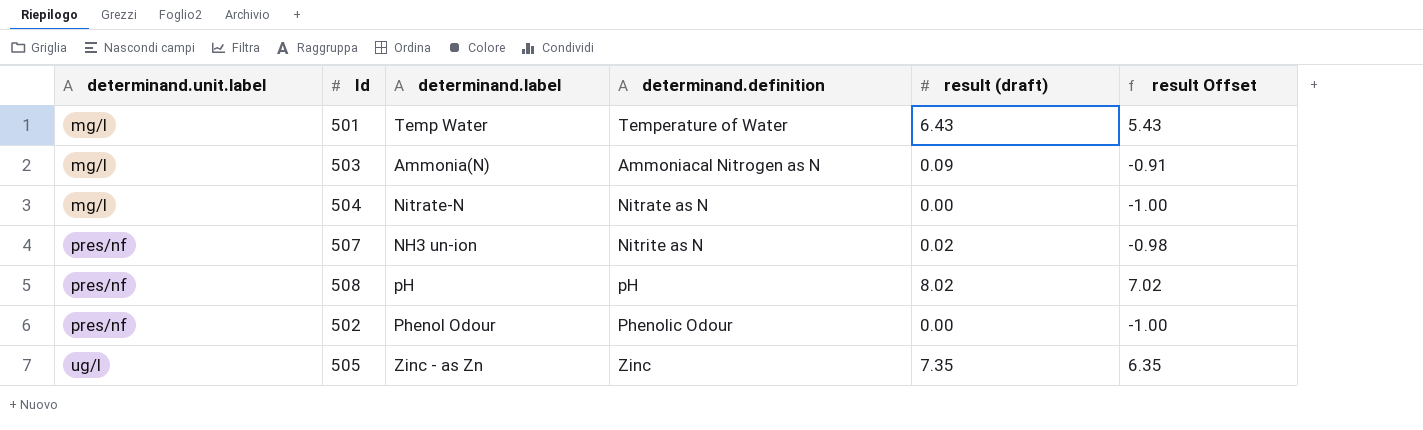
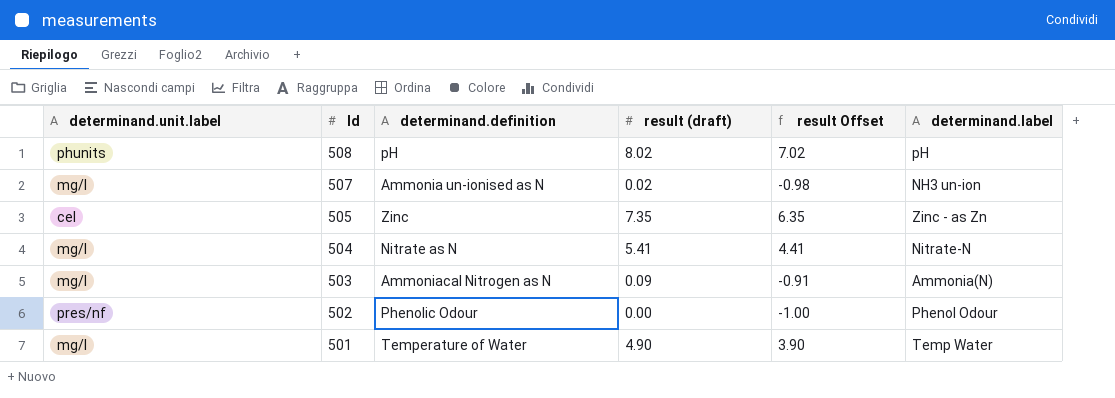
row order: determinand.unit.label ascending -> Id descending
column determinand.label | position: 3 -> 6
508 | determinand.unit.label: pres/nf -> phunits
507 | determinand.unit.label: pres/nf -> mg/l
507 | determinand.definition: Nitrite as N -> Ammonia un-ionised as N
505 | determinand.unit.label: ug/l -> cel
504 | result (draft): 0.00 -> 5.41
504 | result Offset: -1.00 -> 4.41
501 | result (draft): 6.43 -> 4.90
501 | result Offset: 5.43 -> 3.90

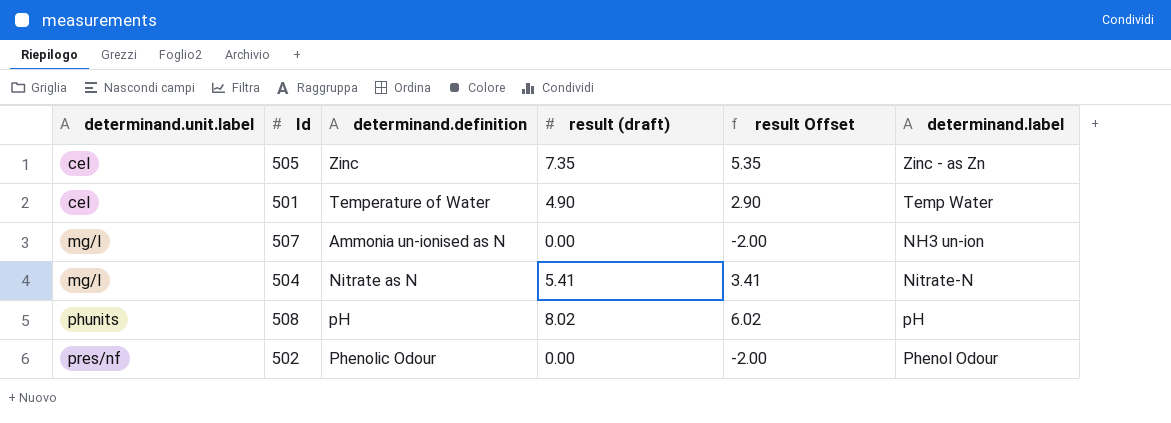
row order: Id descending -> determinand.unit.label ascending
column result Offset | formula: [result (draft)] - 1 -> [result (draft)] - 2
row 503: mg/l | Ammoniacal Nitrogen as N | 0.09 | -0.91 | Ammonia(N) -> none
501 | determinand.unit.label: mg/l -> cel
507 | result (draft): 0.02 -> 0.00

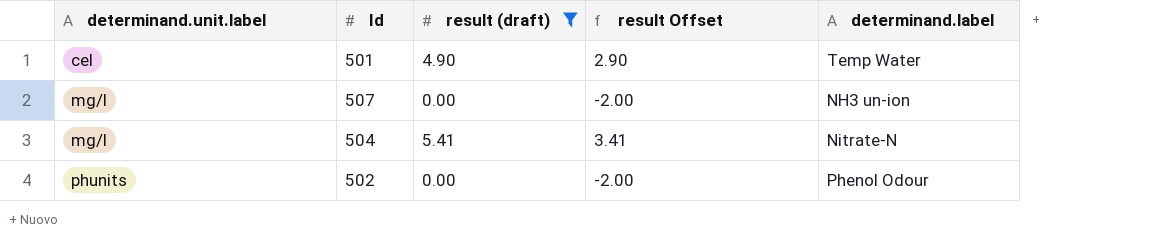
filter: none -> result (draft) <= 5.41
column determinand.definition | position: 3 -> none
502 | determinand.unit.label: pres/nf -> phunits

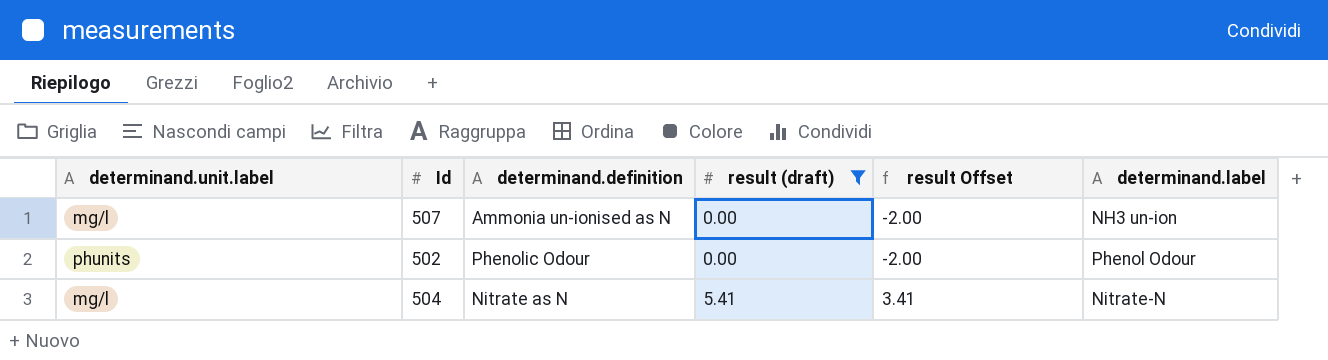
row order: determinand.unit.label ascending -> result (draft) ascending
column determinand.definition | position: none -> 3
row 501: cel | 4.90 | 2.90 | Temp Water -> none

